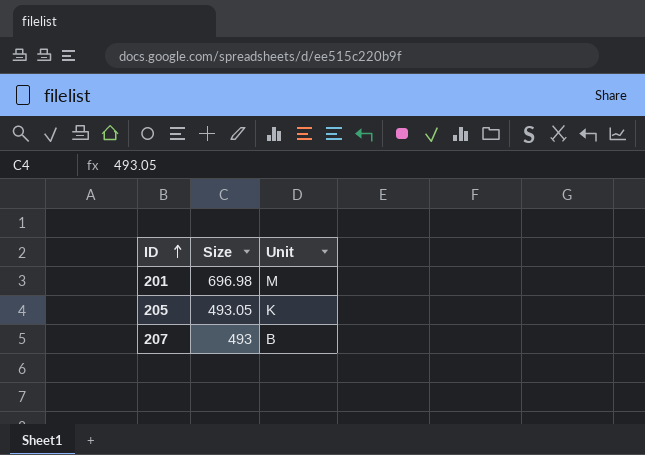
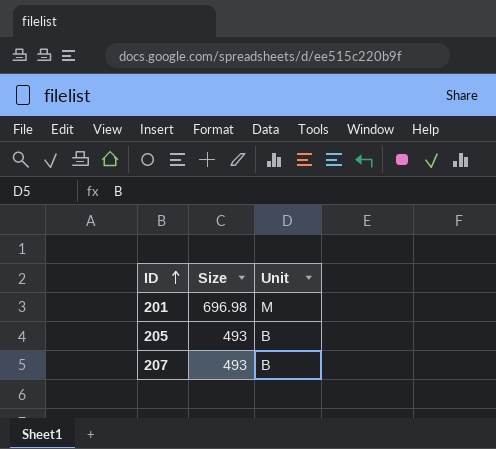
205 | Size: 493.05 -> 493
205 | Unit: K -> B

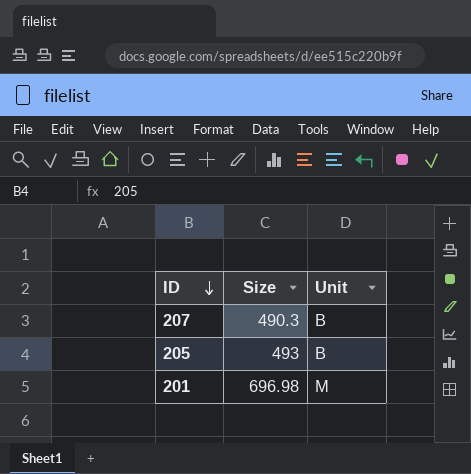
row order: ID ascending -> ID descending
207 | Size: 493 -> 490.3

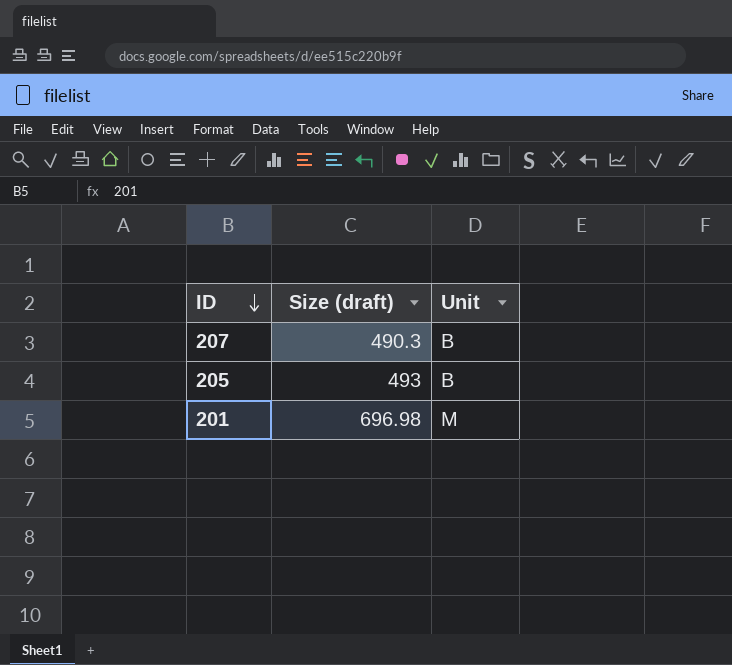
column name: Size -> Size (draft)

